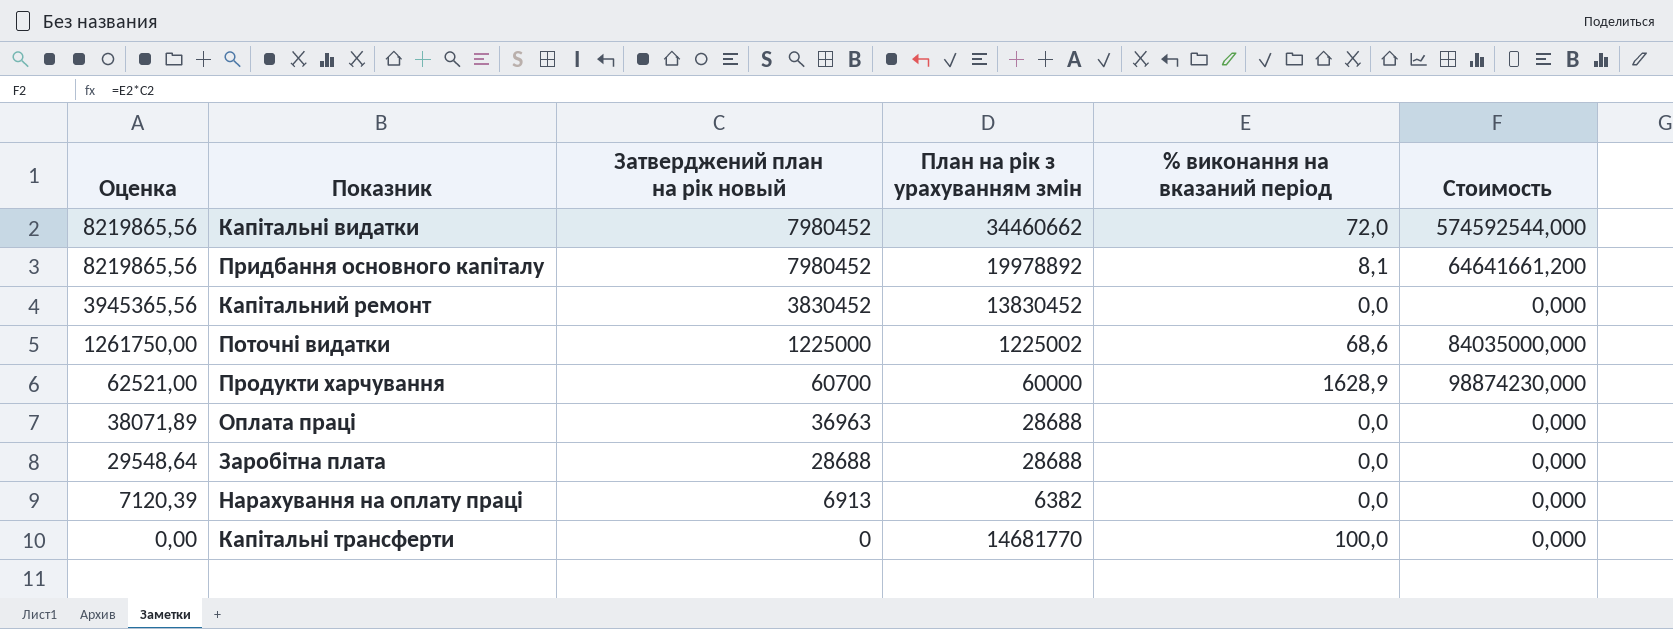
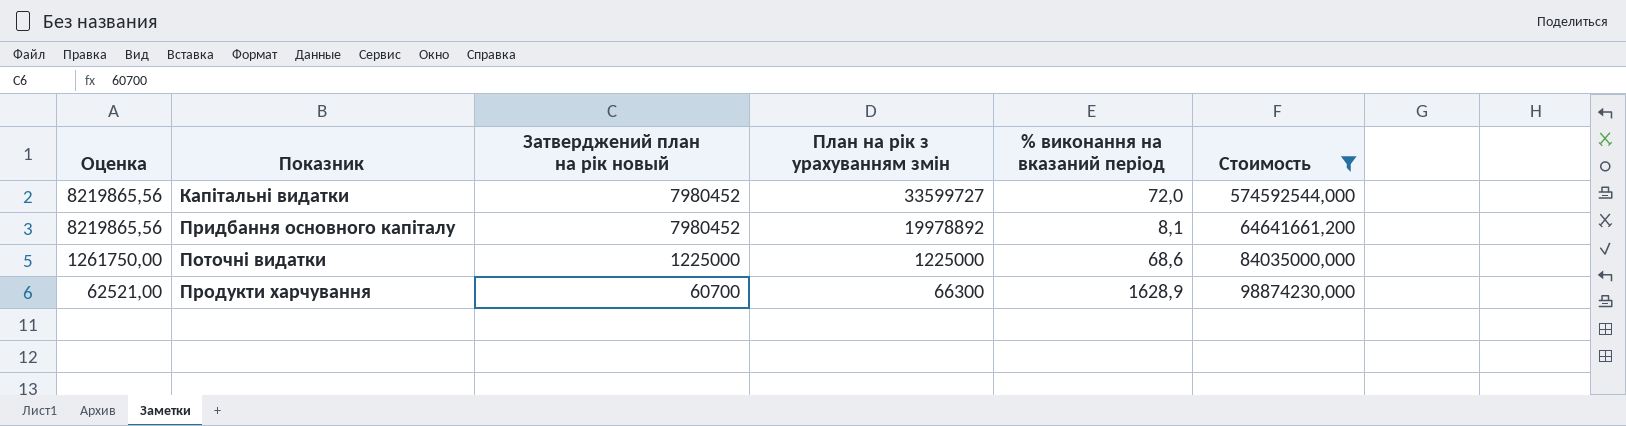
filter: none -> Стоимость != 0,000
Капітальні видатки | План на рік з урахуванням змін: 34460662 -> 33599727
Поточні видатки | План на рік з урахуванням змін: 1225002 -> 1225000
Продукти харчування | План на рік з урахуванням змін: 60000 -> 66300

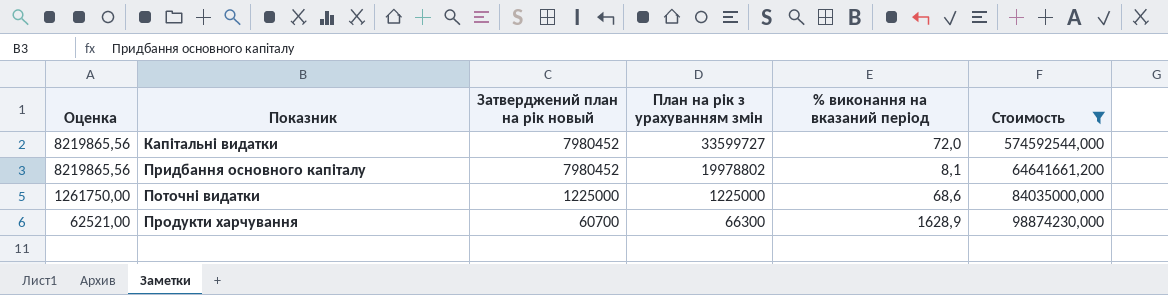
Придбання основного капіталу | План на рік з урахуванням змін: 19978892 -> 19978802

